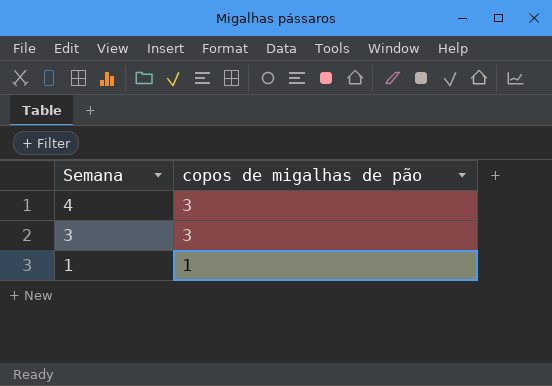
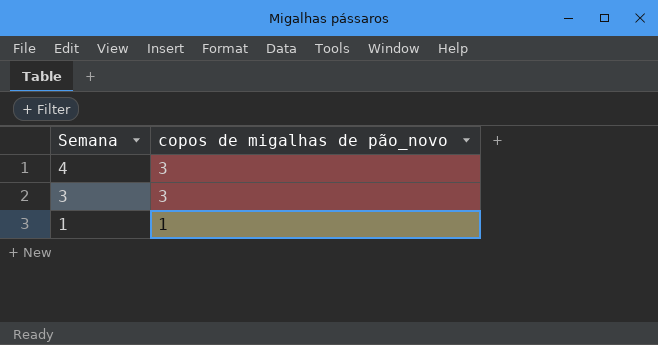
column name: copos de migalhas de pão -> copos de migalhas de pão_novo

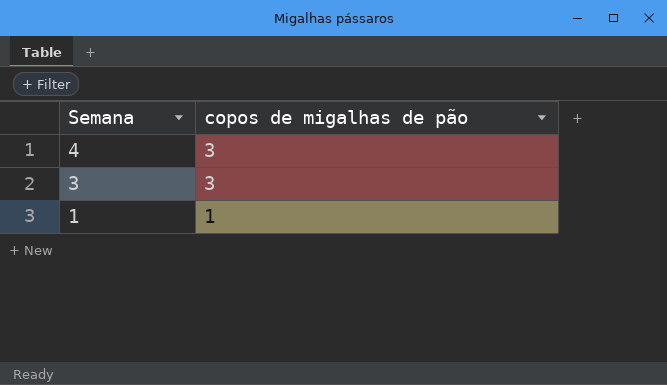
column name: copos de migalhas de pão_novo -> copos de migalhas de pão

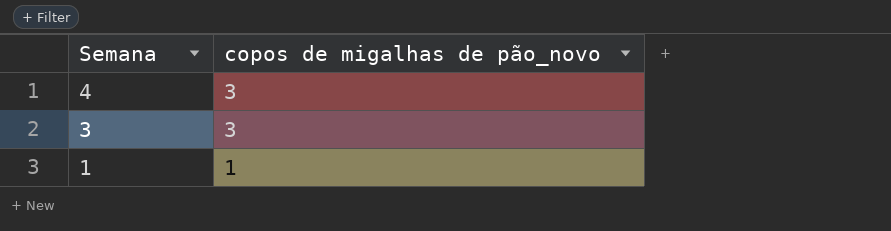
column name: copos de migalhas de pão -> copos de migalhas de pão_novo

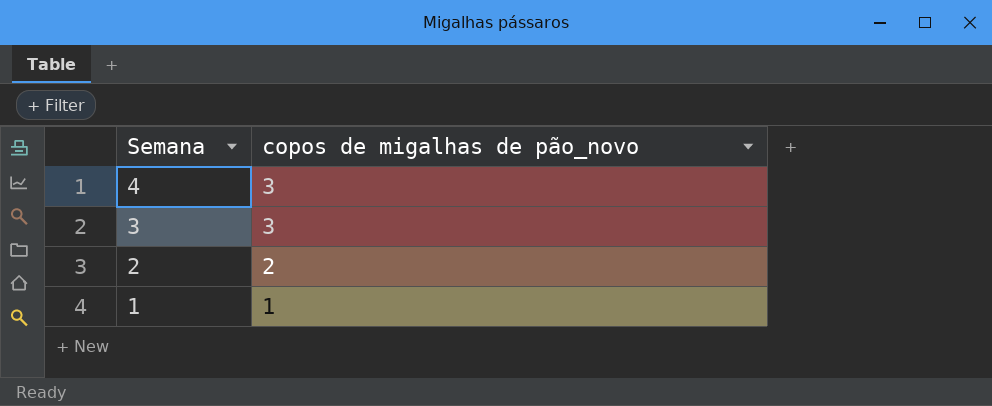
row 2: none -> 2

